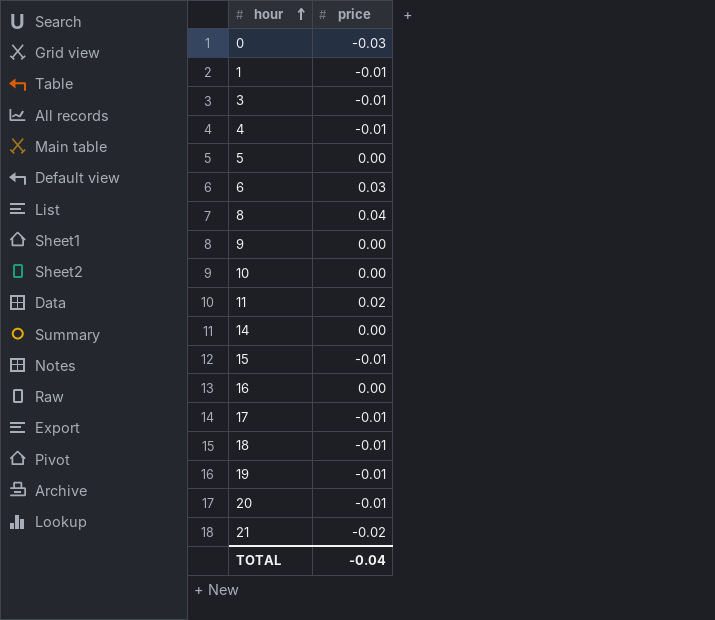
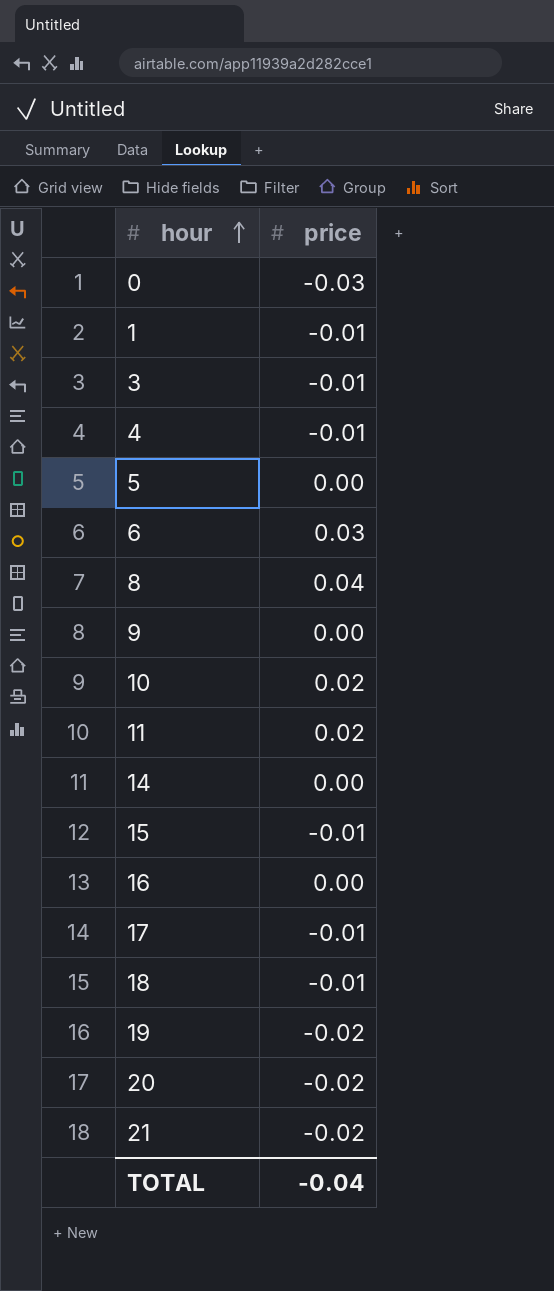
10 | price: 0.00 -> 0.02
19 | price: -0.01 -> -0.02
20 | price: -0.01 -> -0.02

